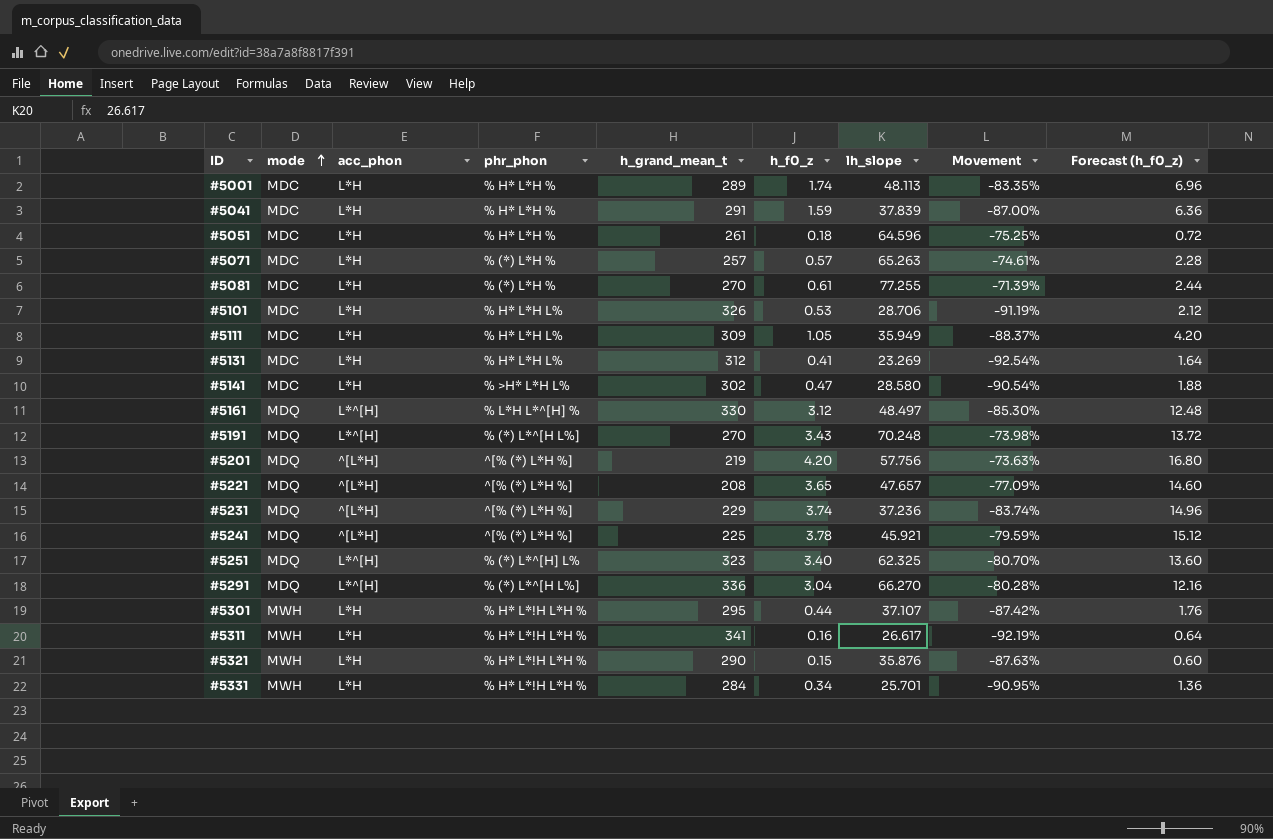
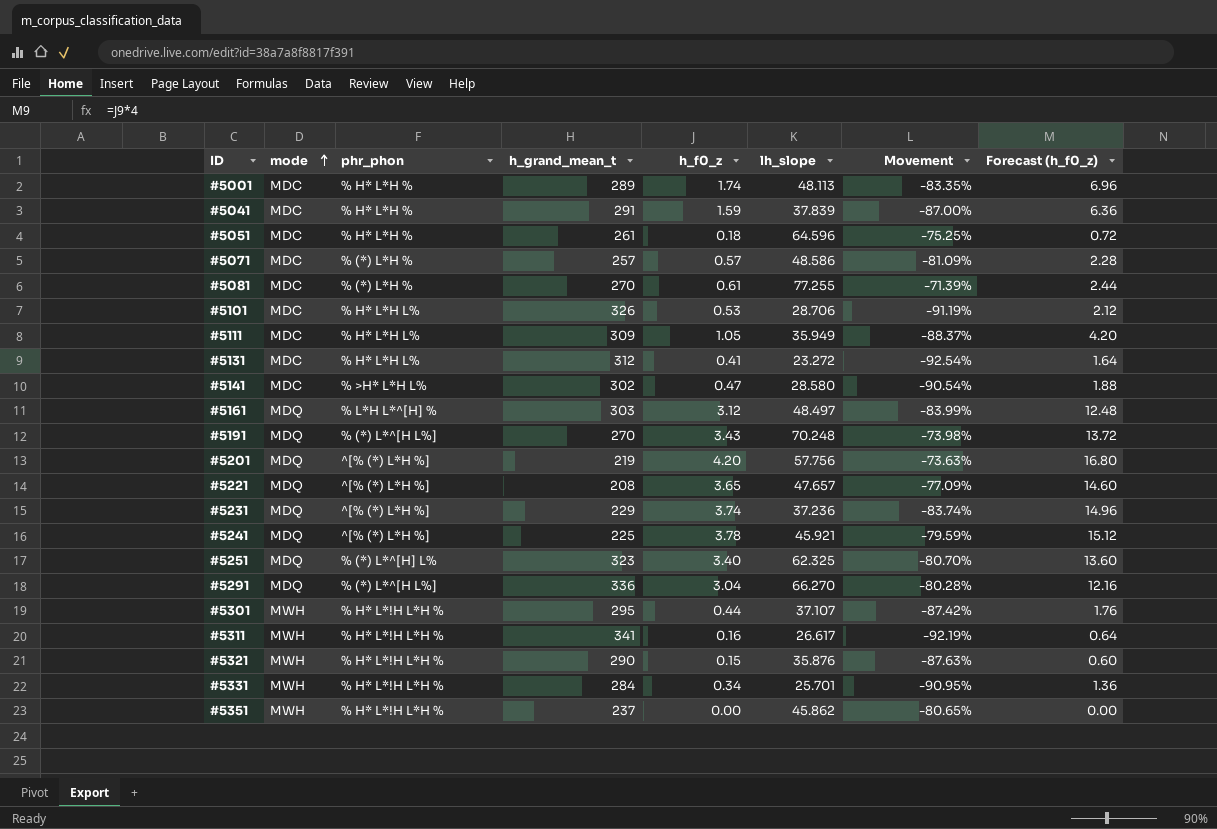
column acc_phon | position: 3 -> none
#5071 | lh_slope: 65.263 -> 48.586
#5071 | Movement: -74.61% -> -81.09%
#5131 | lh_slope: 23.269 -> 23.272
#5161 | h_grand_mean_t: 330 -> 303
#5161 | Movement: -85.30% -> -83.99%
row #5351: none -> MWH | % H* L*!H L*H % | 237 | 0.00 | 45.862 | -80.65% | 0.00

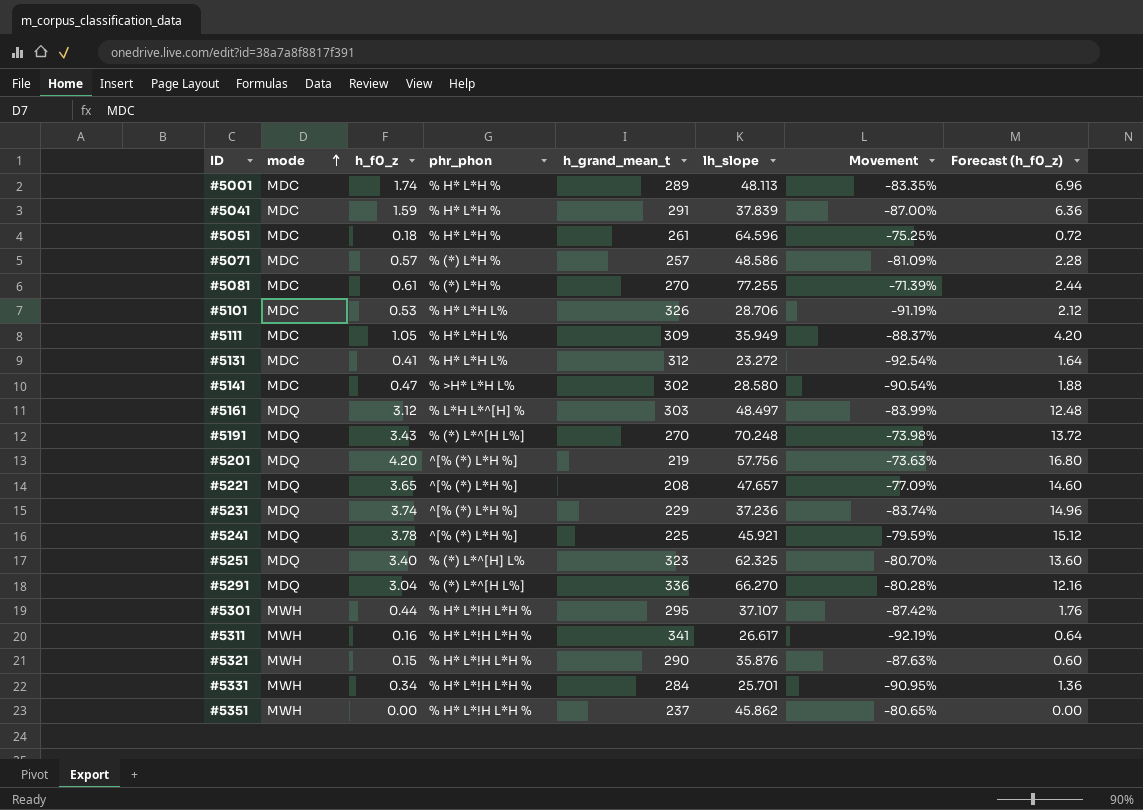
column h_f0_z | position: 5 -> 3

